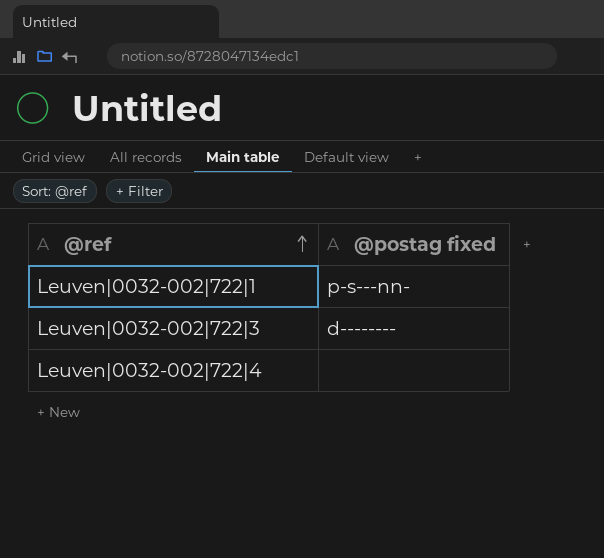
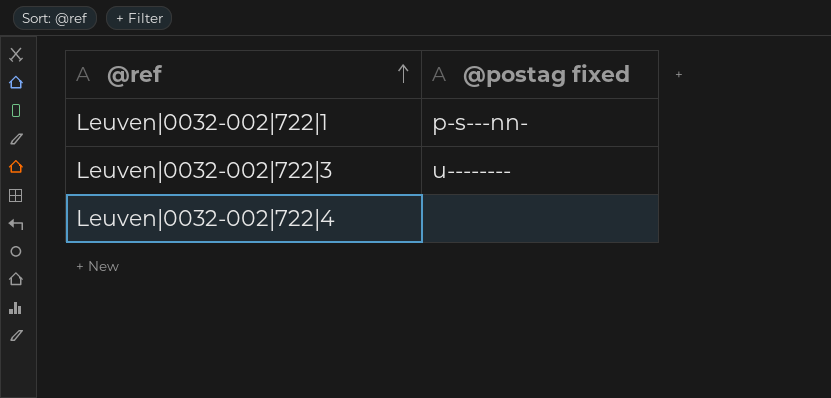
Leuven|0032-002|722|3 | @postag fixed: d-------- -> u--------

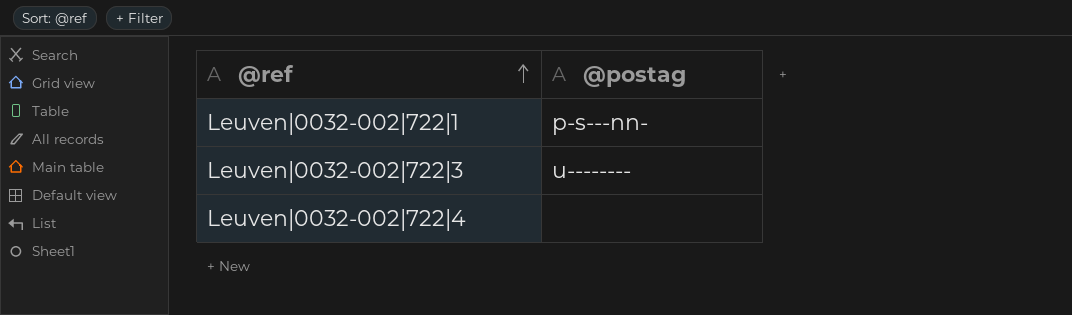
column name: @postag fixed -> @postag

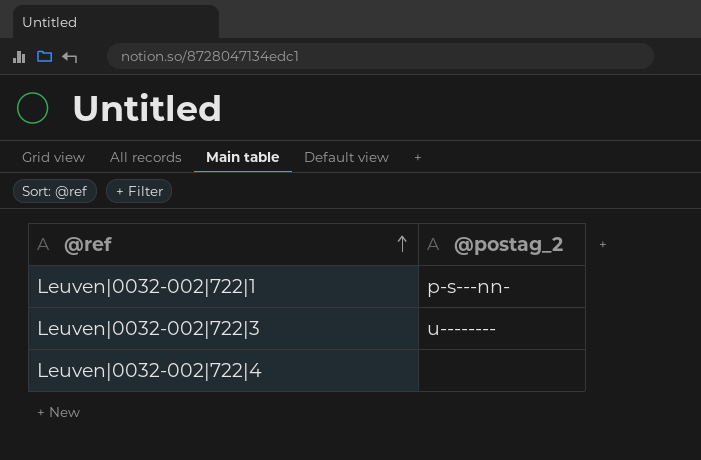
column name: @postag -> @postag_2

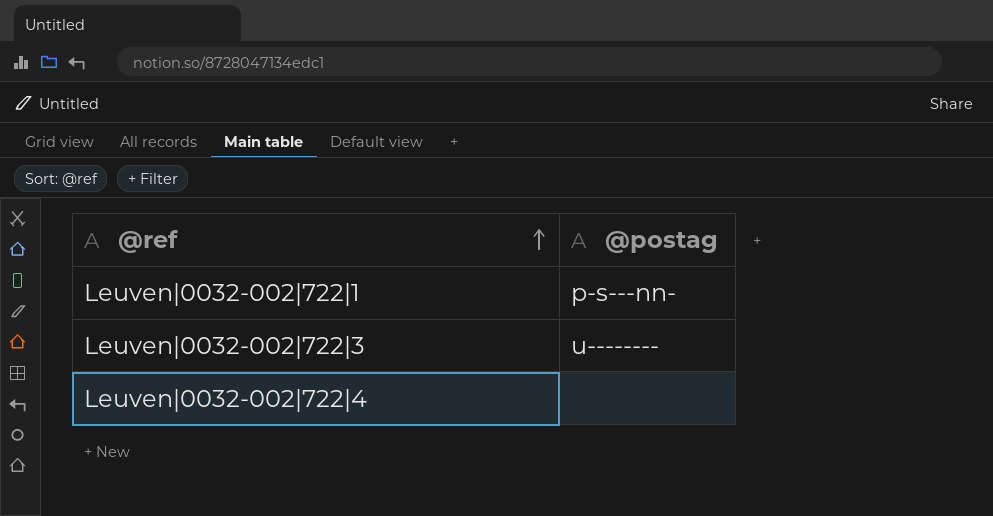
column name: @postag_2 -> @postag

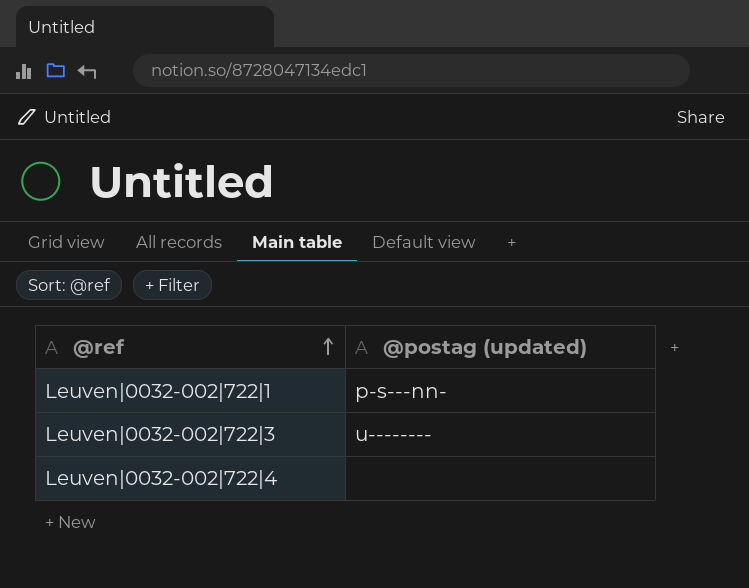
column name: @postag -> @postag (updated)

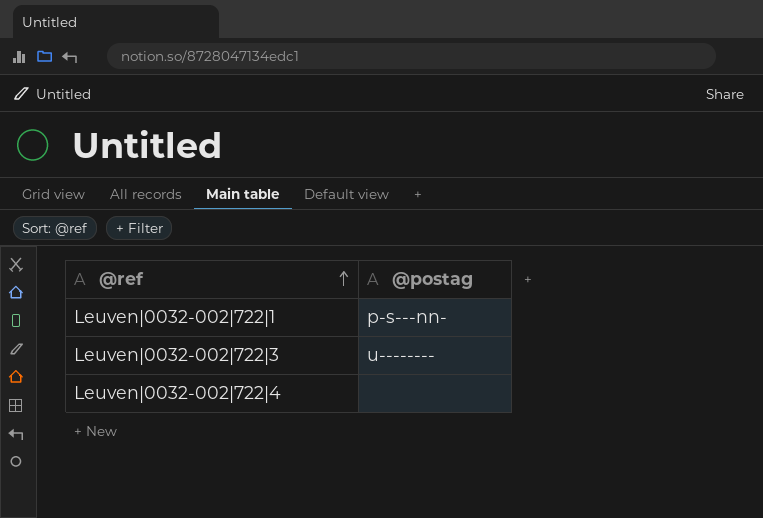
column name: @postag (updated) -> @postag

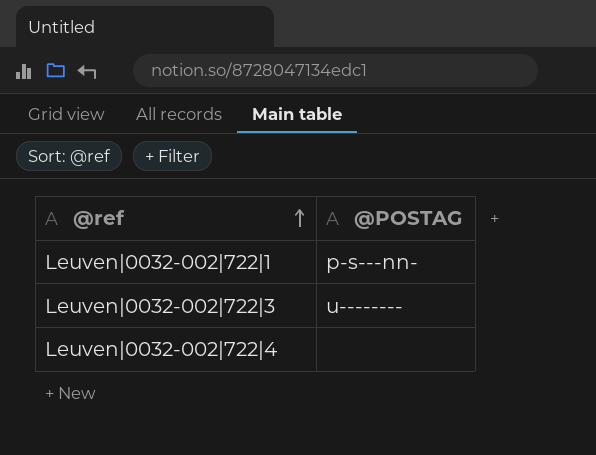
column name: @postag -> @POSTAG

